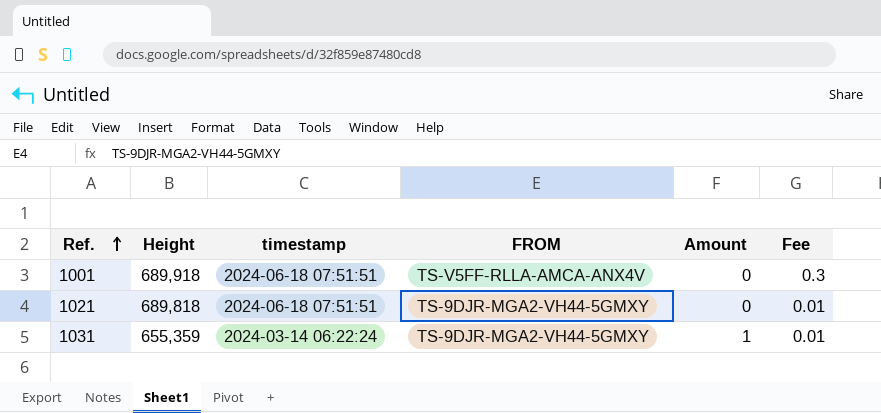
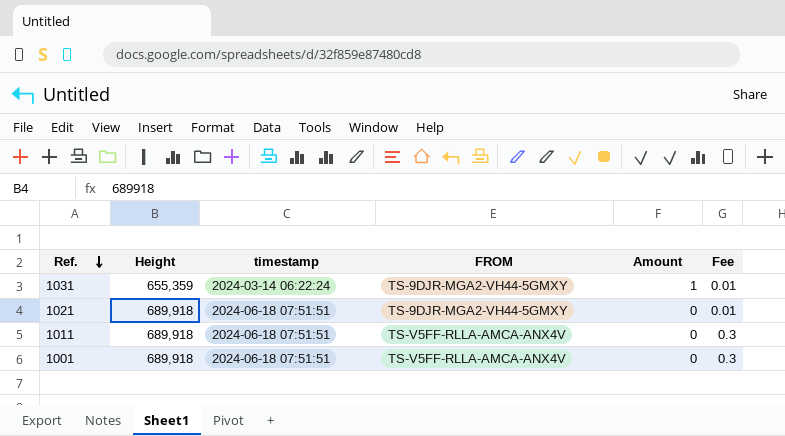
row order: Ref. ascending -> Ref. descending
1021 | Height: 689,818 -> 689,918
row 1011: none -> 689,918 | 2024-06-18 07:51:51 | TS-V5FF-RLLA-AMCA-ANX4V | 0 | 0.3

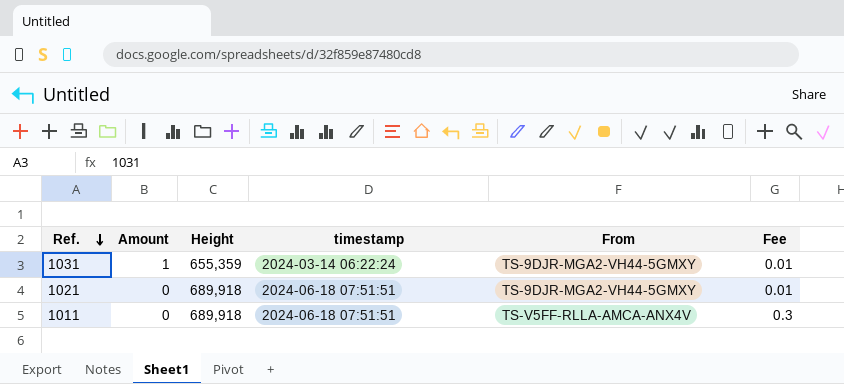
column Amount | position: 5 -> 2
column name: FROM -> From
row 1001: 689,918 | 2024-06-18 07:51:51 | TS-V5FF-RLLA-AMCA-ANX4V | 0 | 0.3 -> none

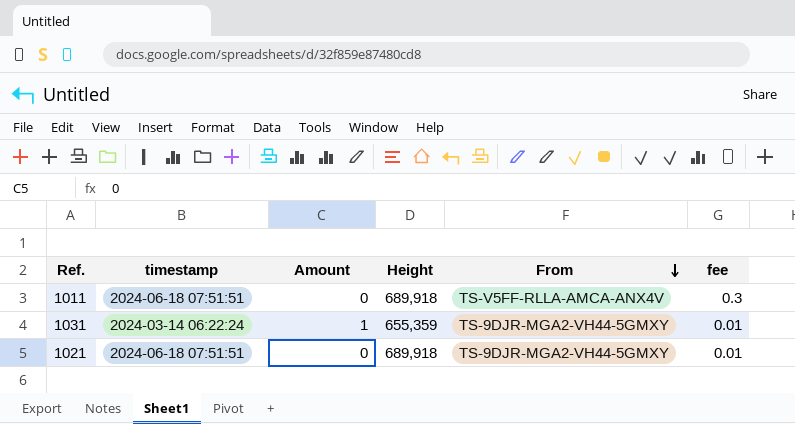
row order: Ref. descending -> From descending
column timestamp | position: 4 -> 2
column name: Fee -> fee

